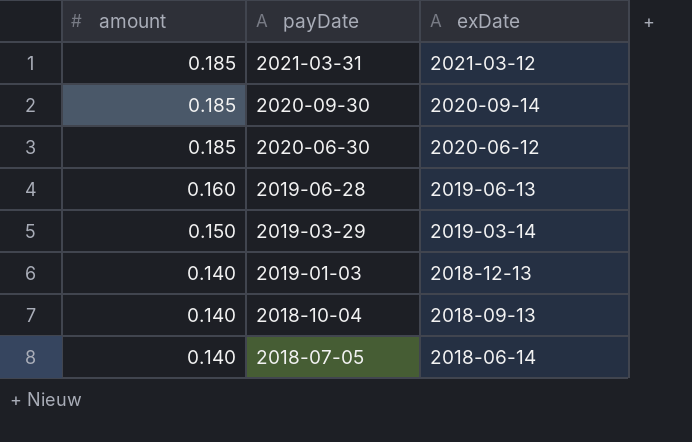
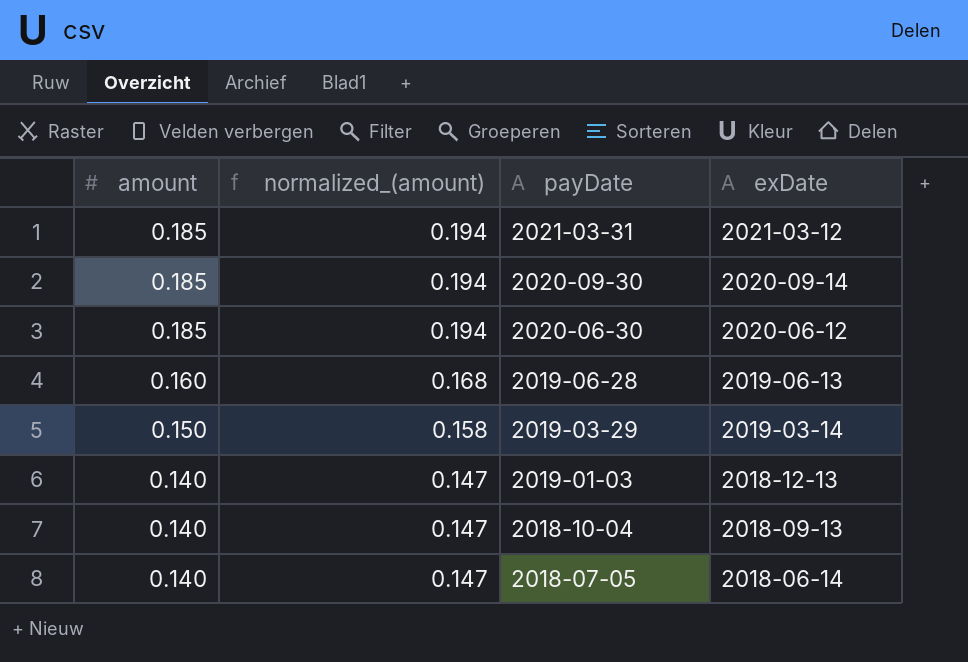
column normalized_(amount) | formula: none -> [amount] * 1.05

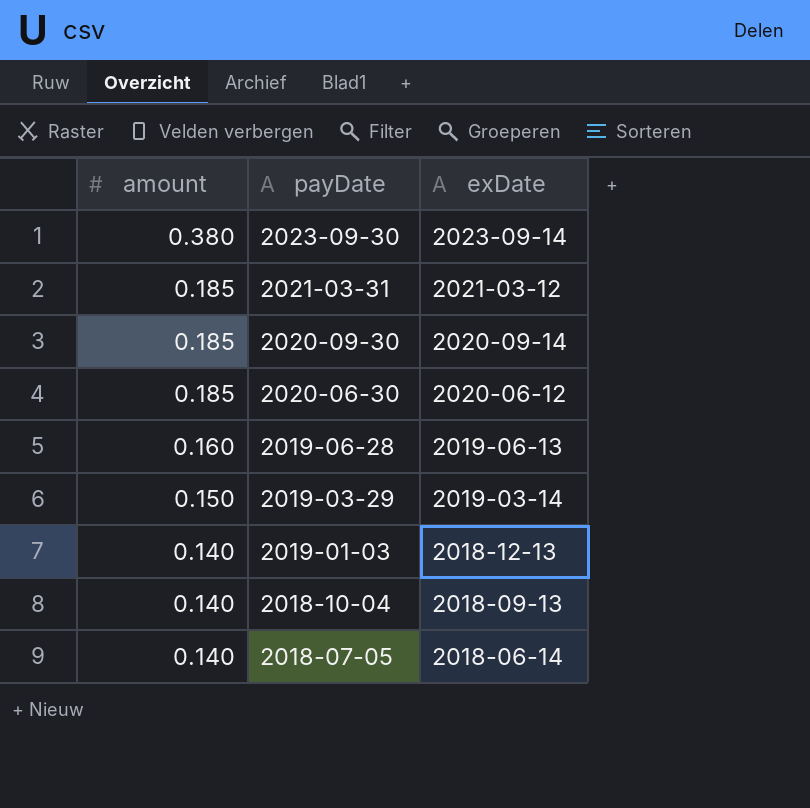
column normalized_(amount) | formula: [amount] * 1.05 -> none
row 2023-09-30: none -> 0.380 | 2023-09-14

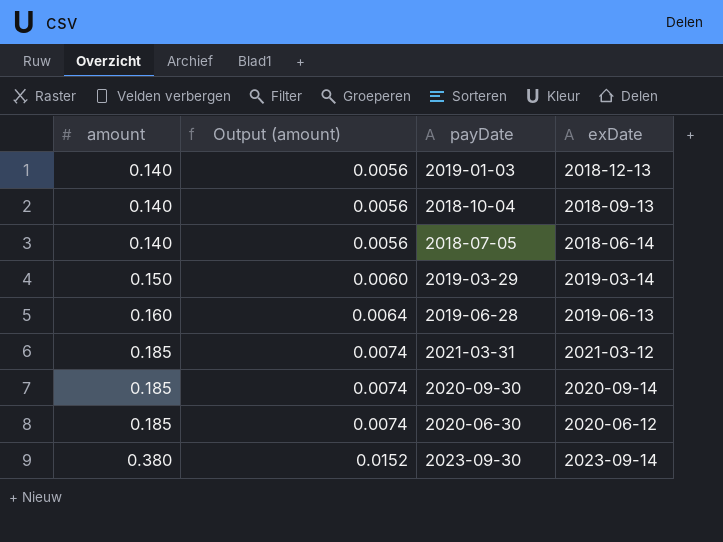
row order: amount descending -> amount ascending
column Output (amount) | formula: none -> [amount] * 0.04

